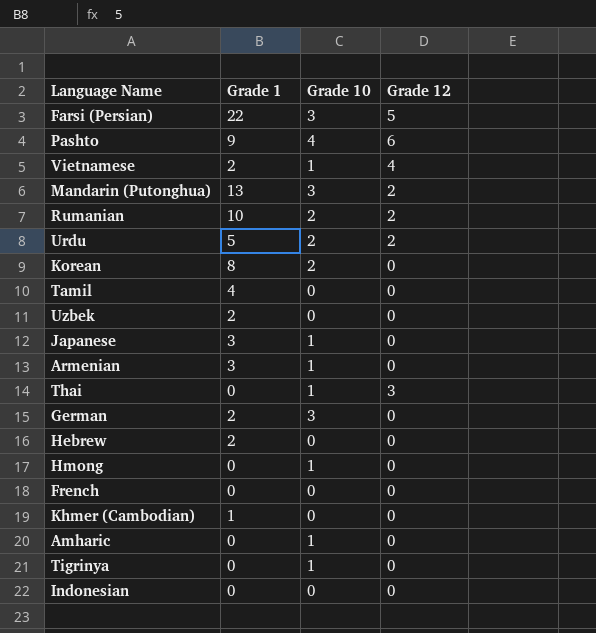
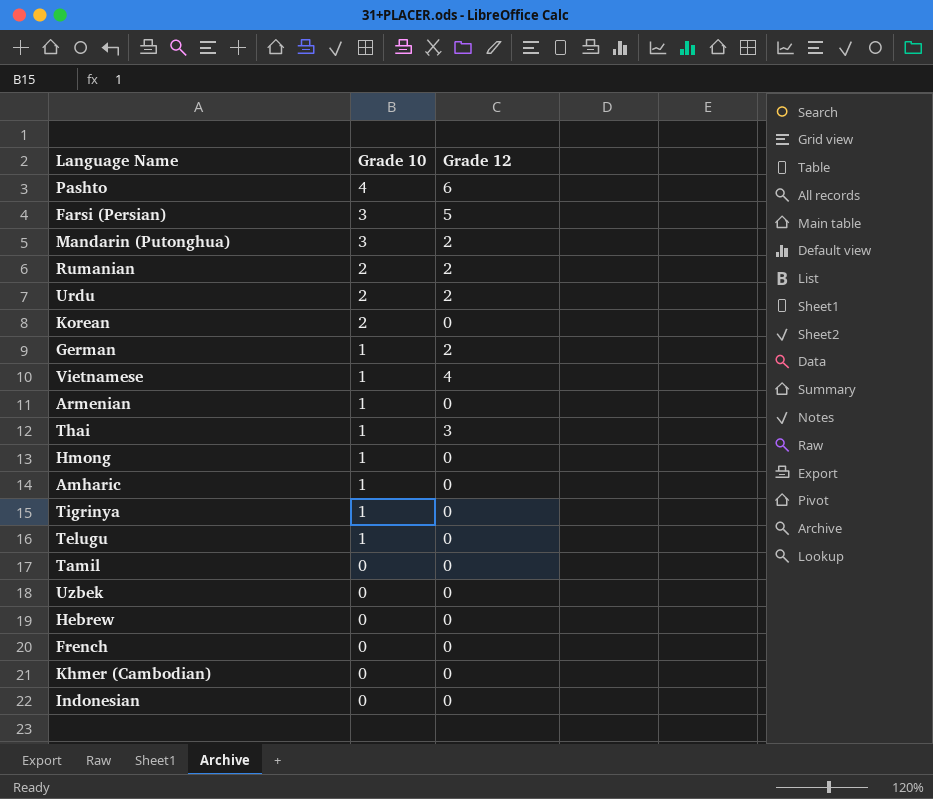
row order: none -> Grade 10 descending
column Grade 1 | position: 2 -> none
row Japanese: 3 | 1 | 0 -> none
German | Grade 10: 3 -> 1
German | Grade 12: 0 -> 2
row Telugu: none -> 1 | 0

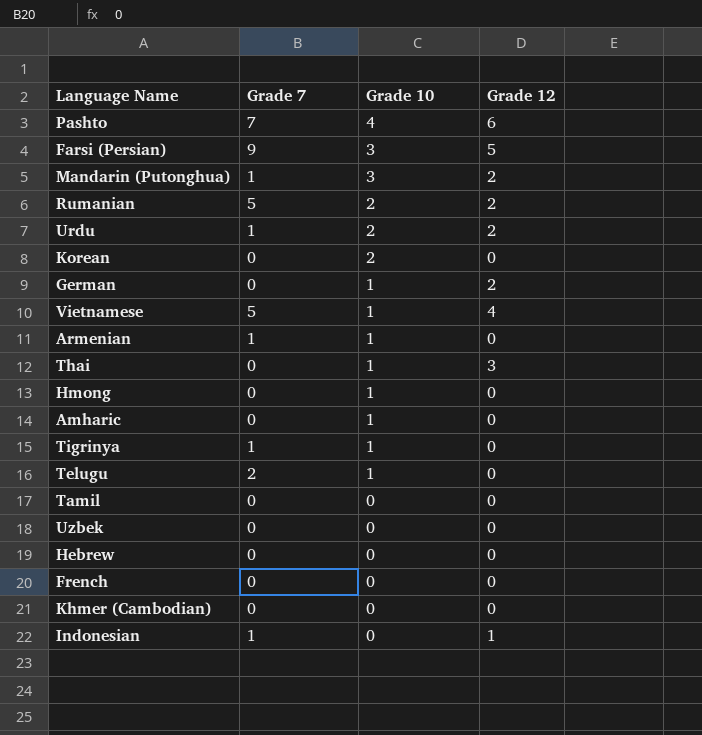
column Grade 7 | position: none -> 2
Indonesian | Grade 12: 0 -> 1

